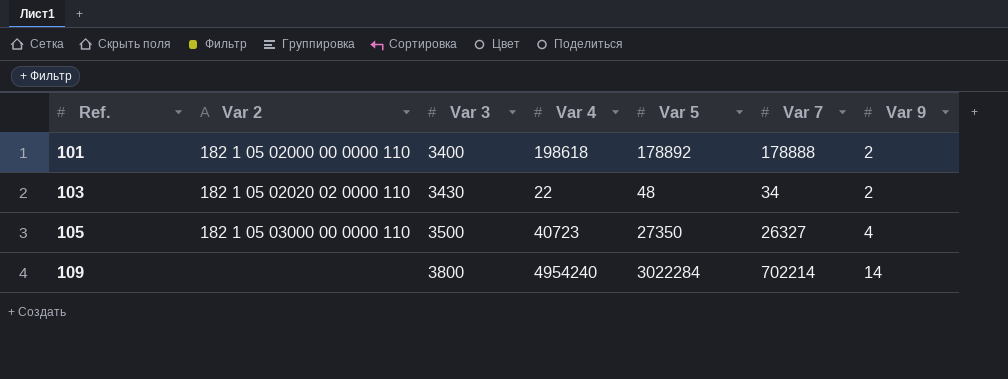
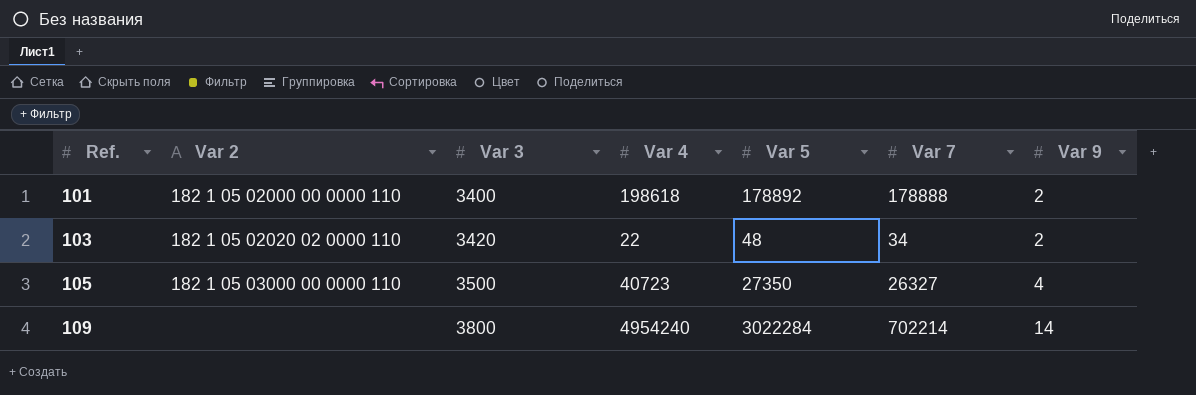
103 | Var 3: 3430 -> 3420

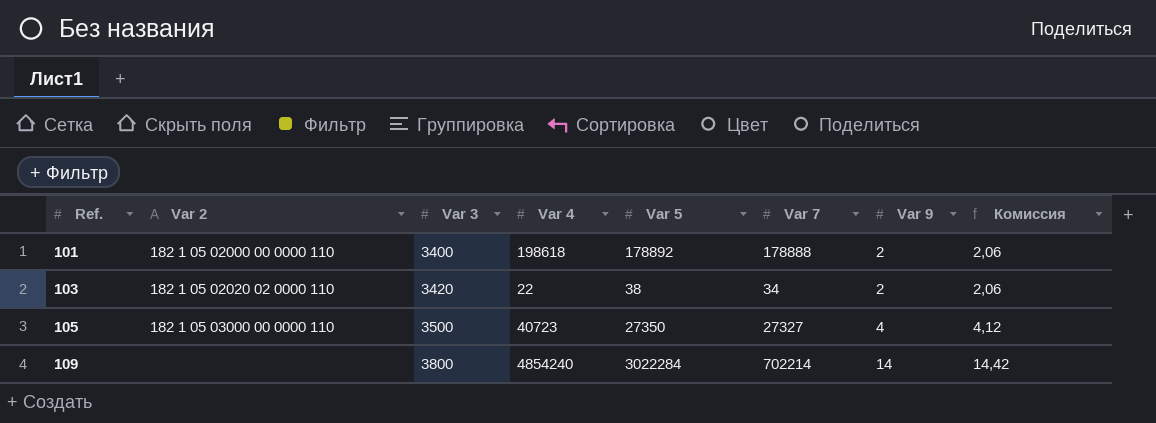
column Комиссия | formula: none -> [Var 9] * 1,03
103 | Var 5: 48 -> 38
105 | Var 7: 26327 -> 27327
109 | Var 4: 4954240 -> 4854240

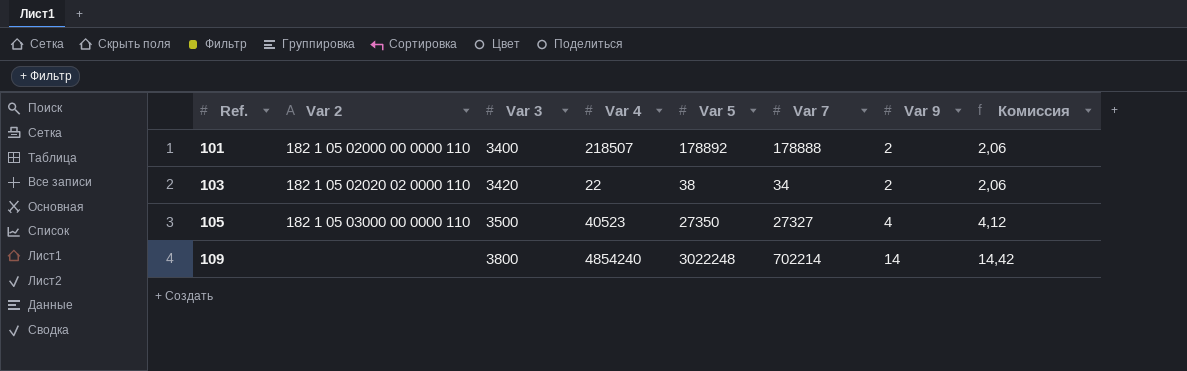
101 | Var 4: 198618 -> 218507
105 | Var 4: 40723 -> 40523
109 | Var 5: 3022284 -> 3022248

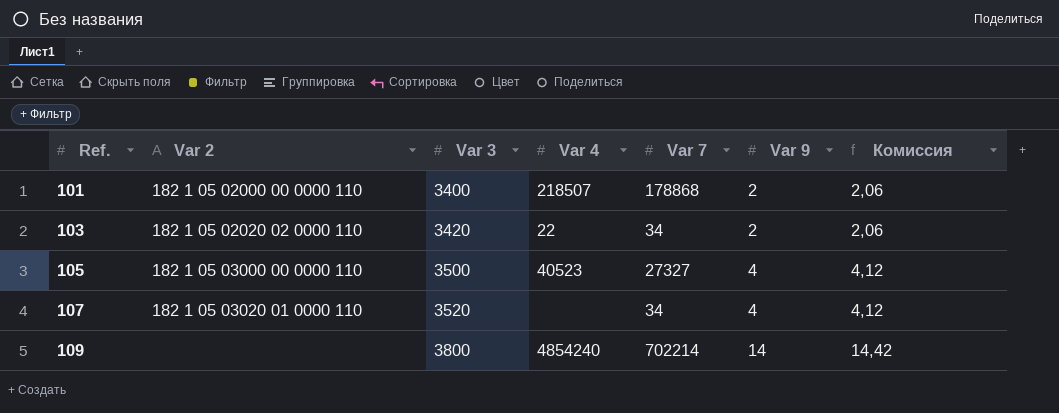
column Var 5 | position: 5 -> none
101 | Var 7: 178888 -> 178868
row 107: none -> 182 1 05 03020 01 0000 110 | 3520 | none | 34 | 4 | 4,12

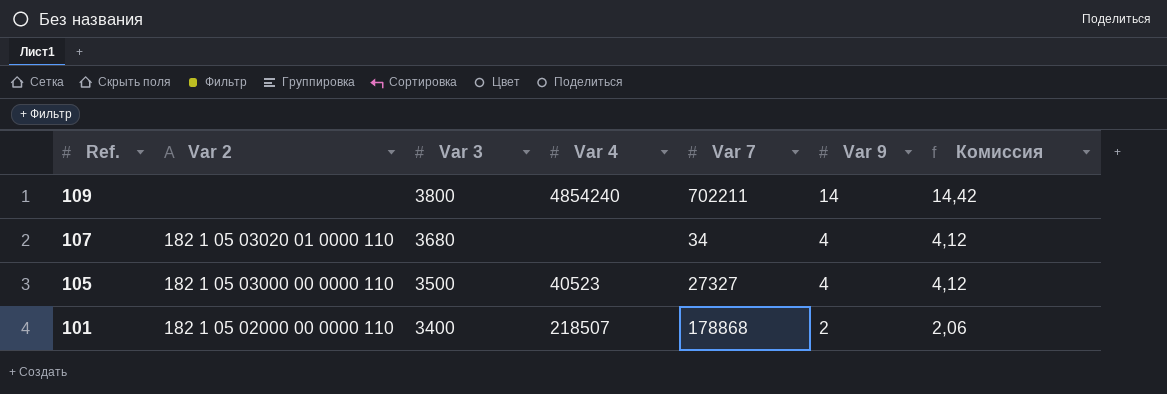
row order: Ref. ascending -> Ref. descending
row 103: 182 1 05 02020 02 0000 110 | 3420 | 22 | 34 | 2 | 2,06 -> none
109 | Var 7: 702214 -> 702211
107 | Var 3: 3520 -> 3680

